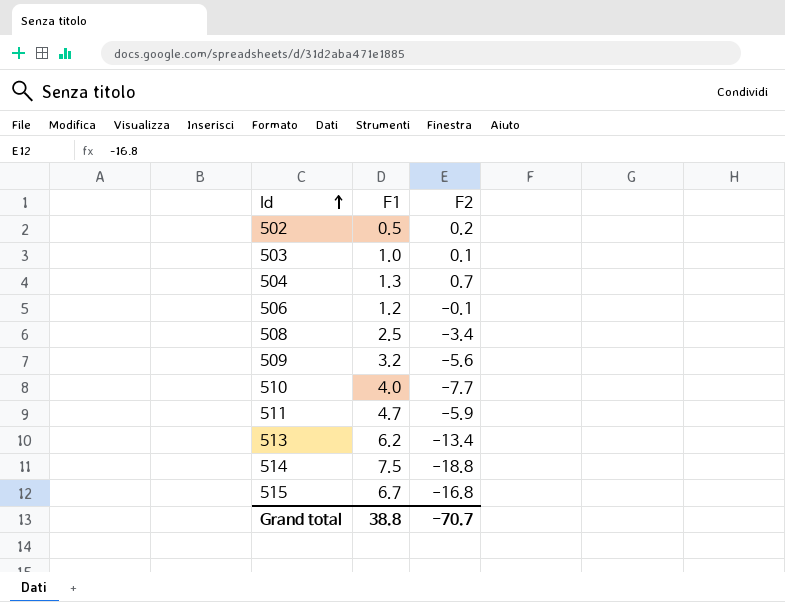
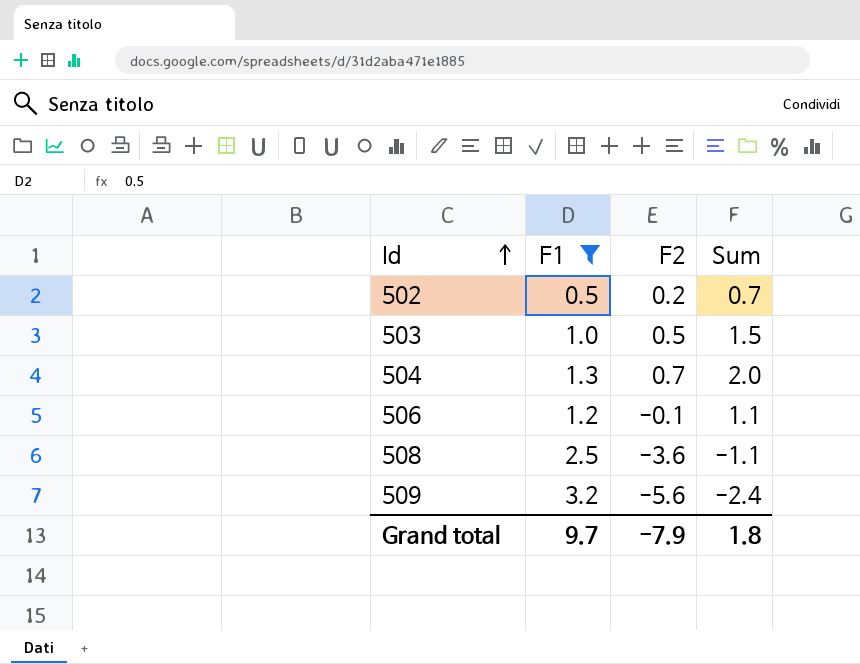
filter: none -> F1 <= 3.2
column Sum | formula: none -> [F1] + [F2]
503 | F2: 0.1 -> 0.5
508 | F2: -3.4 -> -3.6
Grand total | F1: 38.8 -> 9.7
Grand total | F2: -70.7 -> -7.9

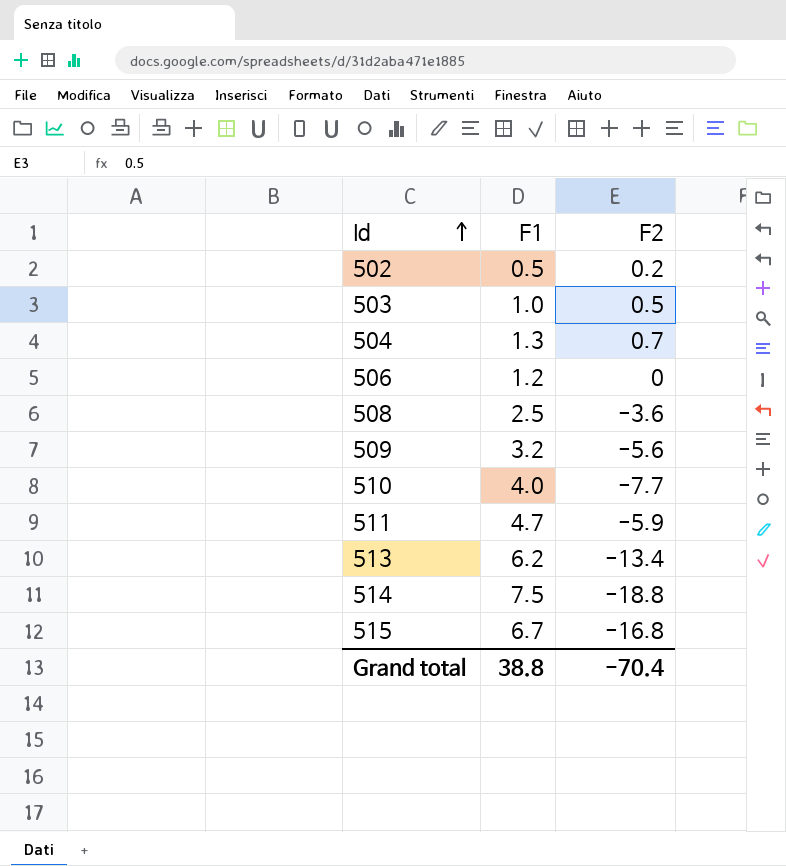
filter: F1 <= 3.2 -> none
column Sum | formula: [F1] + [F2] -> none
506 | F2: -0.1 -> 0
Grand total | F1: 9.7 -> 38.8
Grand total | F2: -7.9 -> -70.4

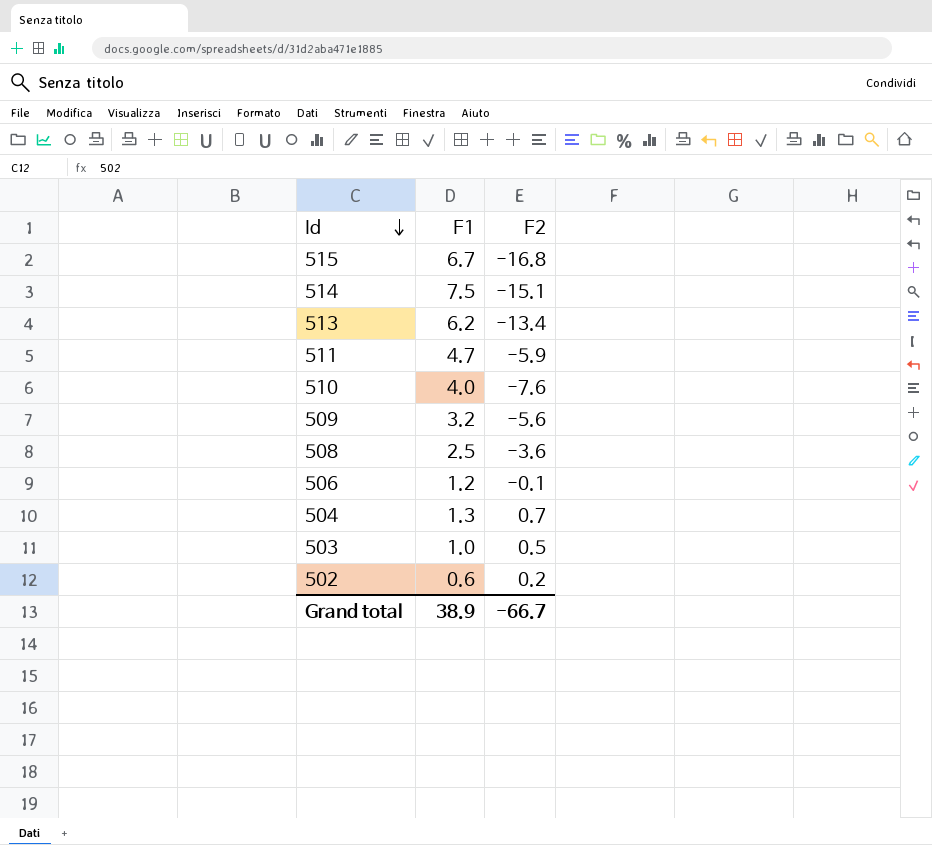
row order: Id ascending -> Id descending
514 | F2: -18.8 -> -15.1
510 | F2: -7.7 -> -7.6
506 | F2: 0 -> -0.1
502 | F1: 0.5 -> 0.6
Grand total | F1: 38.8 -> 38.9
Grand total | F2: -70.4 -> -66.7

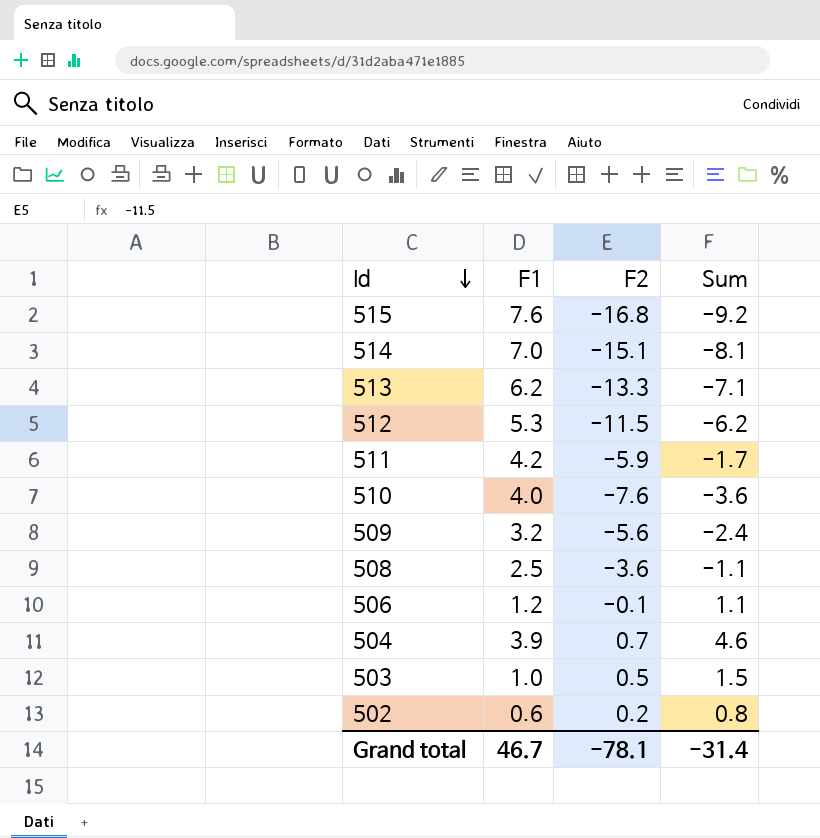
column Sum | formula: none -> [F1] + [F2]
515 | F1: 6.7 -> 7.6
514 | F1: 7.5 -> 7.0
513 | F2: -13.4 -> -13.3
row 512: none -> 5.3 | -11.5 | -6.2
511 | F1: 4.7 -> 4.2
504 | F1: 1.3 -> 3.9
Grand total | F1: 38.9 -> 46.7
Grand total | F2: -66.7 -> -78.1

